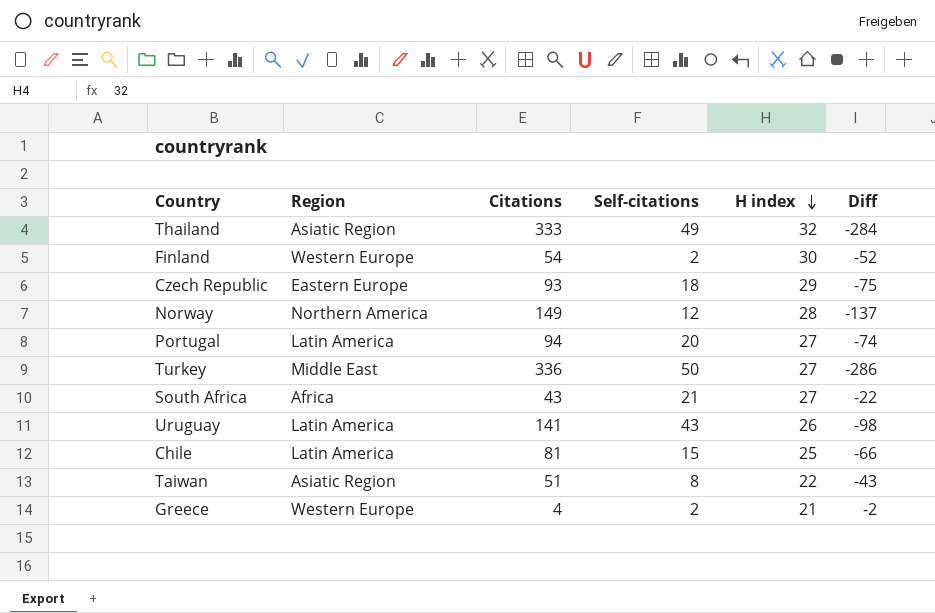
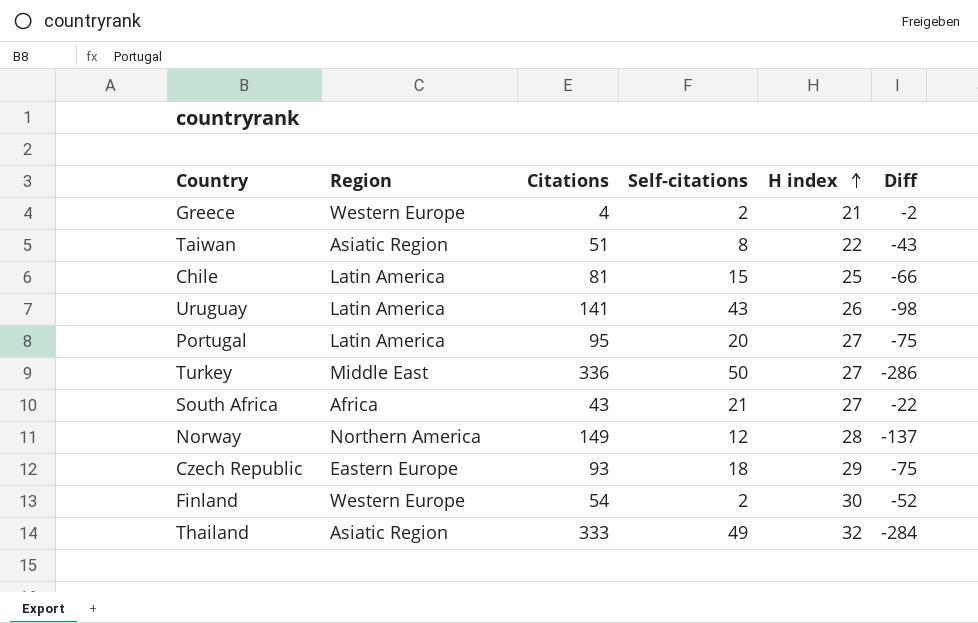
row order: H index descending -> H index ascending
Portugal | Citations: 94 -> 95
Portugal | Diff: -74 -> -75

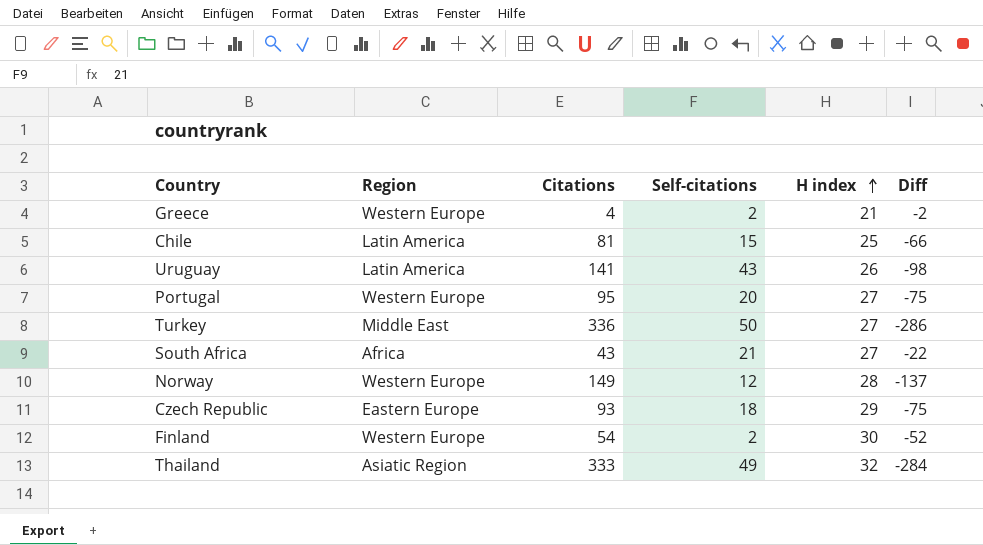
row Taiwan: Asiatic Region | 51 | 8 | 22 | -43 -> none
Portugal | Region: Latin America -> Western Europe
Norway | Region: Northern America -> Western Europe

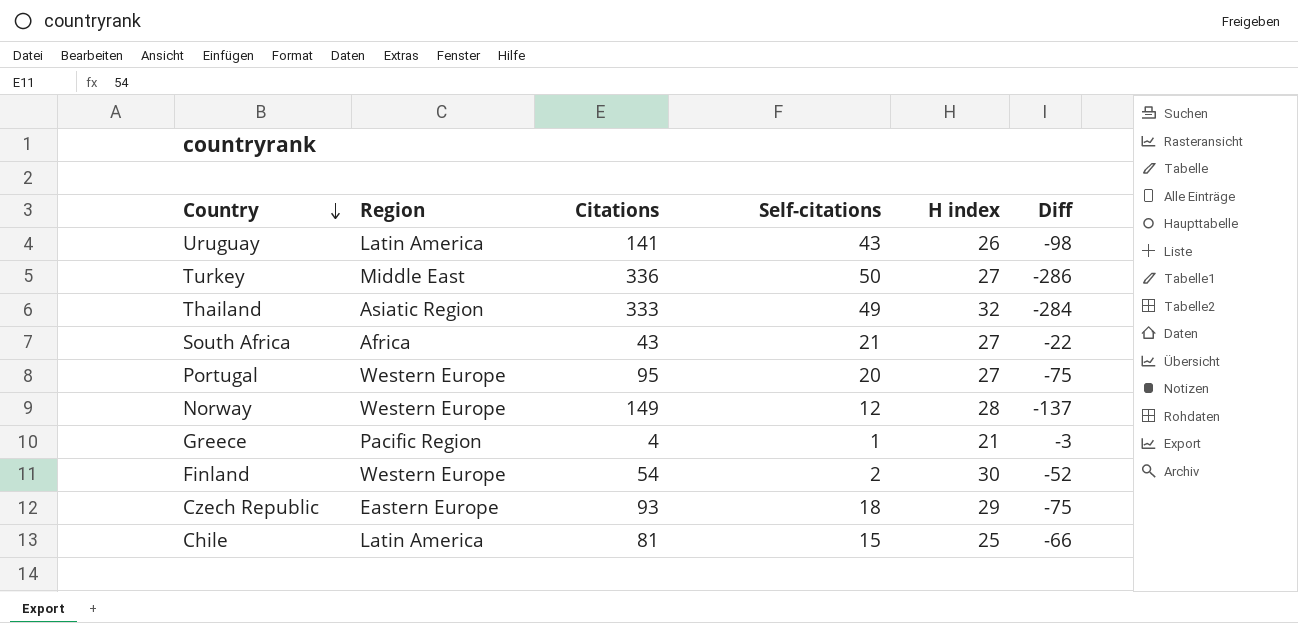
row order: H index ascending -> Country descending
Greece | Region: Western Europe -> Pacific Region
Greece | Self-citations: 2 -> 1
Greece | Diff: -2 -> -3

